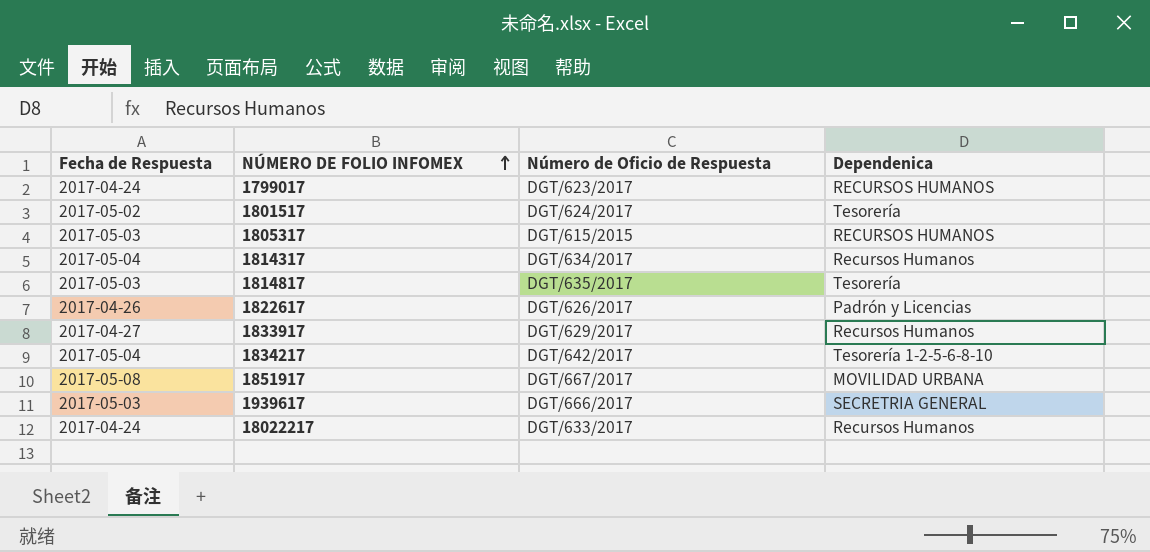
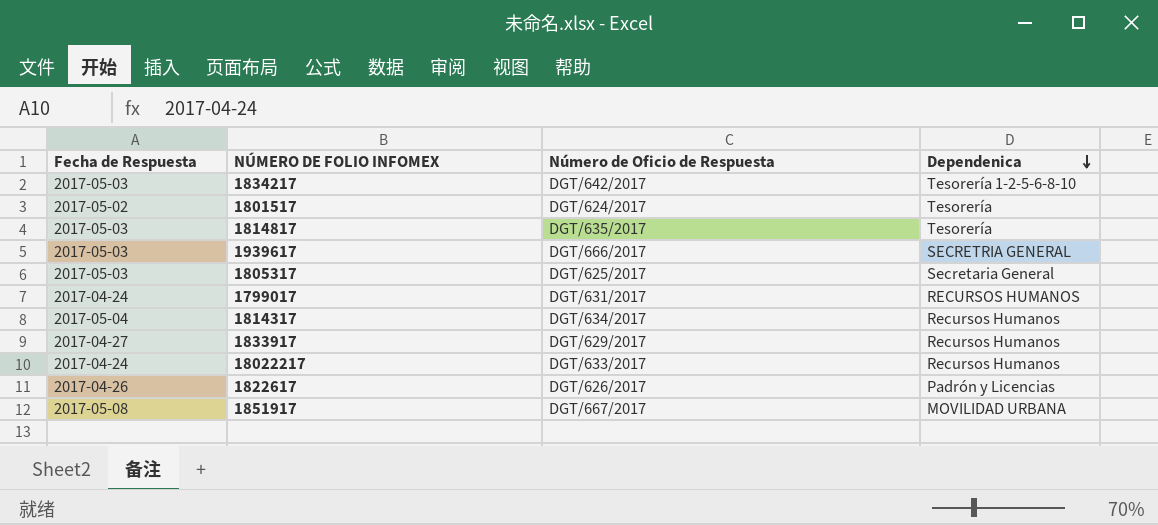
row order: NÚMERO DE FOLIO INFOMEX ascending -> Dependenica descending
1834217 | Fecha de Respuesta: 2017-05-04 -> 2017-05-03
1805317 | Número de Oficio de Respuesta: DGT/615/2015 -> DGT/625/2017
1805317 | Dependenica: RECURSOS HUMANOS -> Secretaria General
1799017 | Número de Oficio de Respuesta: DGT/623/2017 -> DGT/631/2017

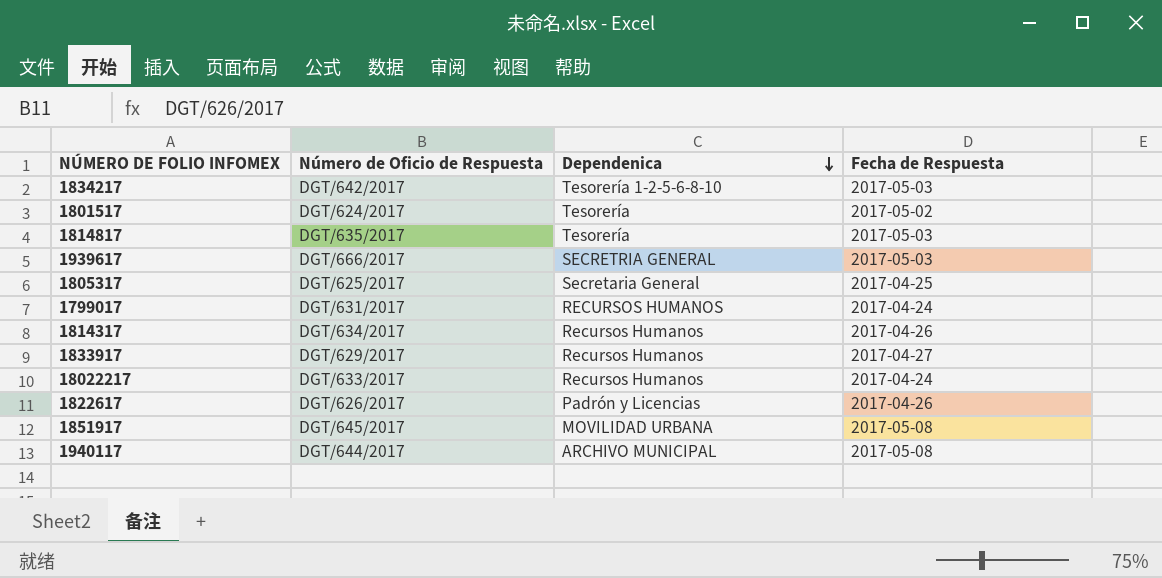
column Fecha de Respuesta | position: 1 -> 4
1805317 | Fecha de Respuesta: 2017-05-03 -> 2017-04-25
1814317 | Fecha de Respuesta: 2017-05-04 -> 2017-04-26
1851917 | Número de Oficio de Respuesta: DGT/667/2017 -> DGT/645/2017
row 1940117: none -> DGT/644/2017 | ARCHIVO MUNICIPAL | 2017-05-08

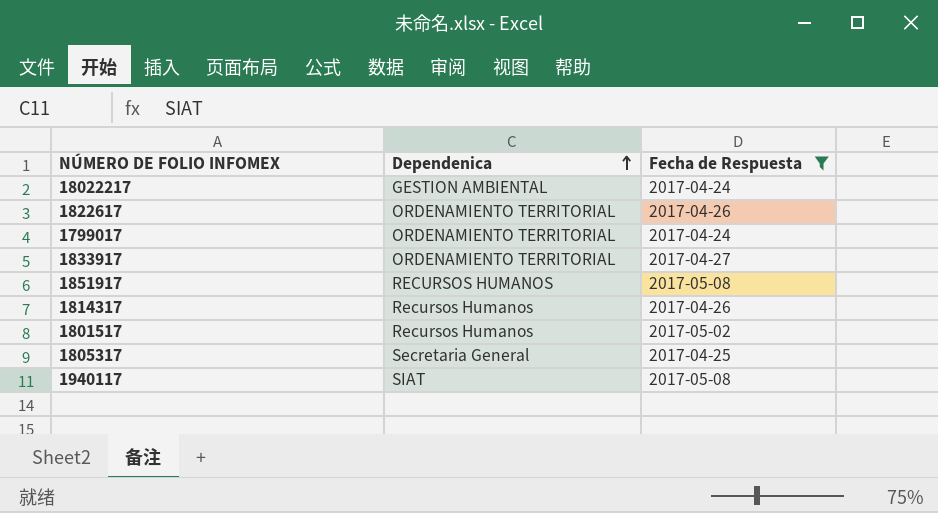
filter: none -> Fecha de Respuesta != 2017-05-03
row order: Dependenica descending -> Dependenica ascending
column Número de Oficio de Respuesta | position: 2 -> none
18022217 | Dependenica: Recursos Humanos -> GESTION AMBIENTAL
1822617 | Dependenica: Padrón y Licencias -> ORDENAMIENTO TERRITORIAL
1799017 | Dependenica: RECURSOS HUMANOS -> ORDENAMIENTO TERRITORIAL
1833917 | Dependenica: Recursos Humanos -> ORDENAMIENTO TERRITORIAL
1851917 | Dependenica: MOVILIDAD URBANA -> RECURSOS HUMANOS
1801517 | Dependenica: Tesorería -> Recursos Humanos
1940117 | Dependenica: ARCHIVO MUNICIPAL -> SIAT

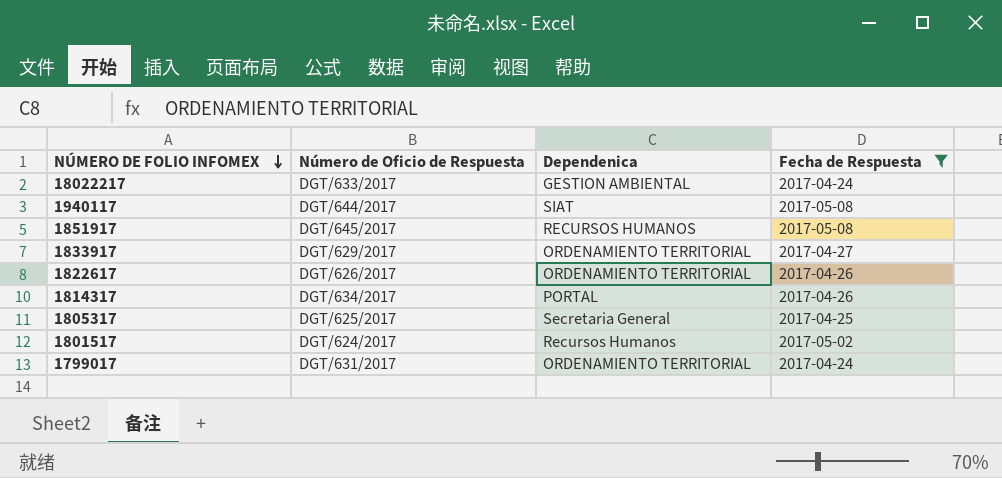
row order: Dependenica ascending -> NÚMERO DE FOLIO INFOMEX descending
column Número de Oficio de Respuesta | position: none -> 2
1814317 | Dependenica: Recursos Humanos -> PORTAL

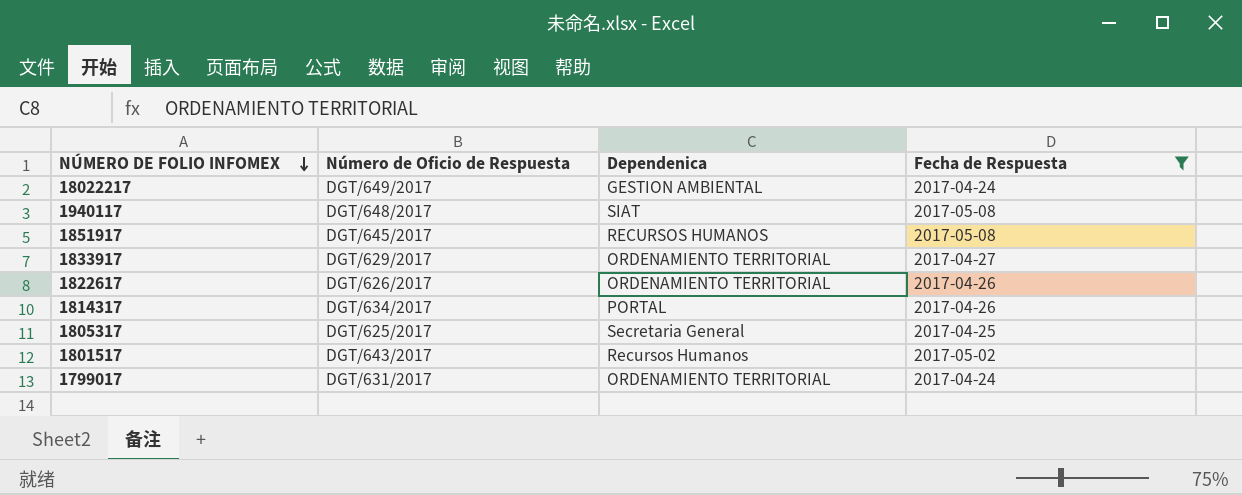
18022217 | Número de Oficio de Respuesta: DGT/633/2017 -> DGT/649/2017
1940117 | Número de Oficio de Respuesta: DGT/644/2017 -> DGT/648/2017
1801517 | Número de Oficio de Respuesta: DGT/624/2017 -> DGT/643/2017

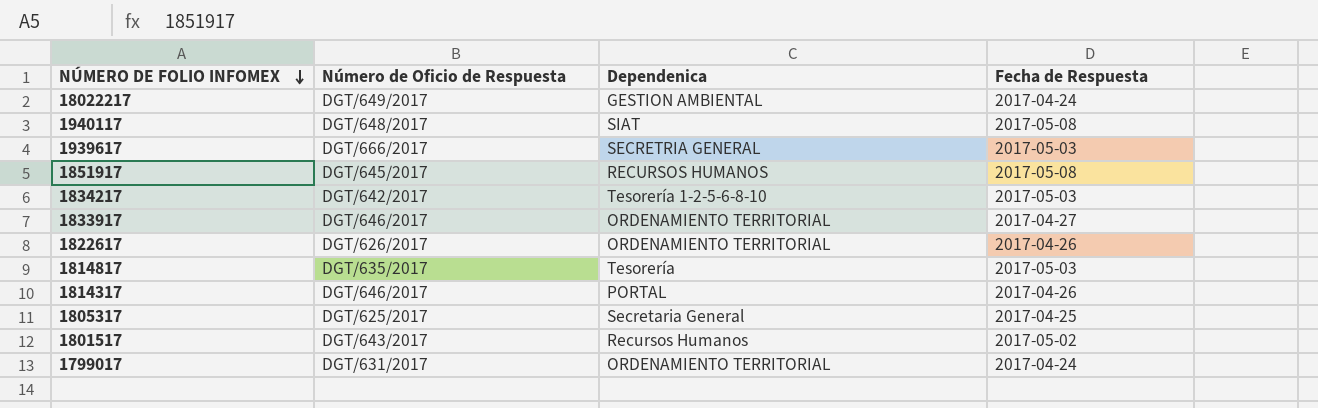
filter: Fecha de Respuesta != 2017-05-03 -> none
1833917 | Número de Oficio de Respuesta: DGT/629/2017 -> DGT/646/2017
1814317 | Número de Oficio de Respuesta: DGT/634/2017 -> DGT/646/2017

